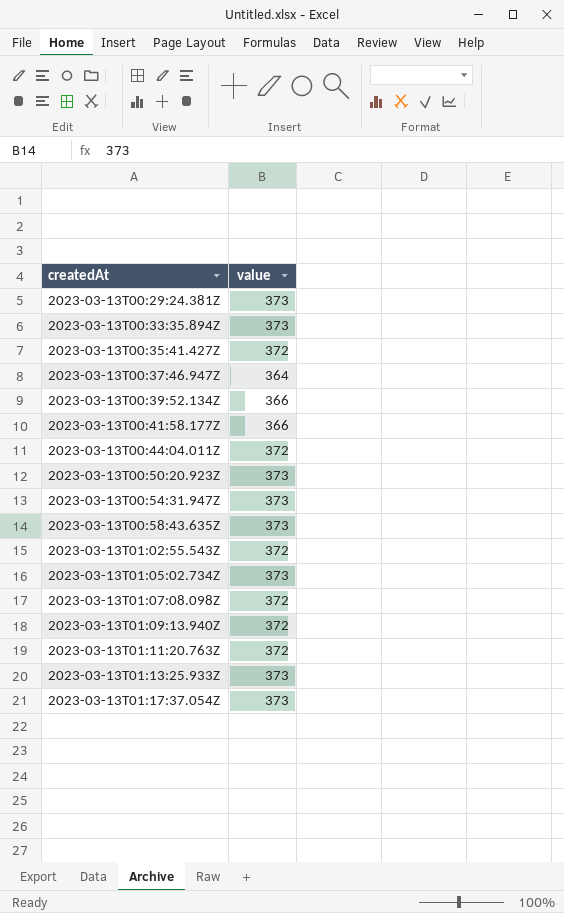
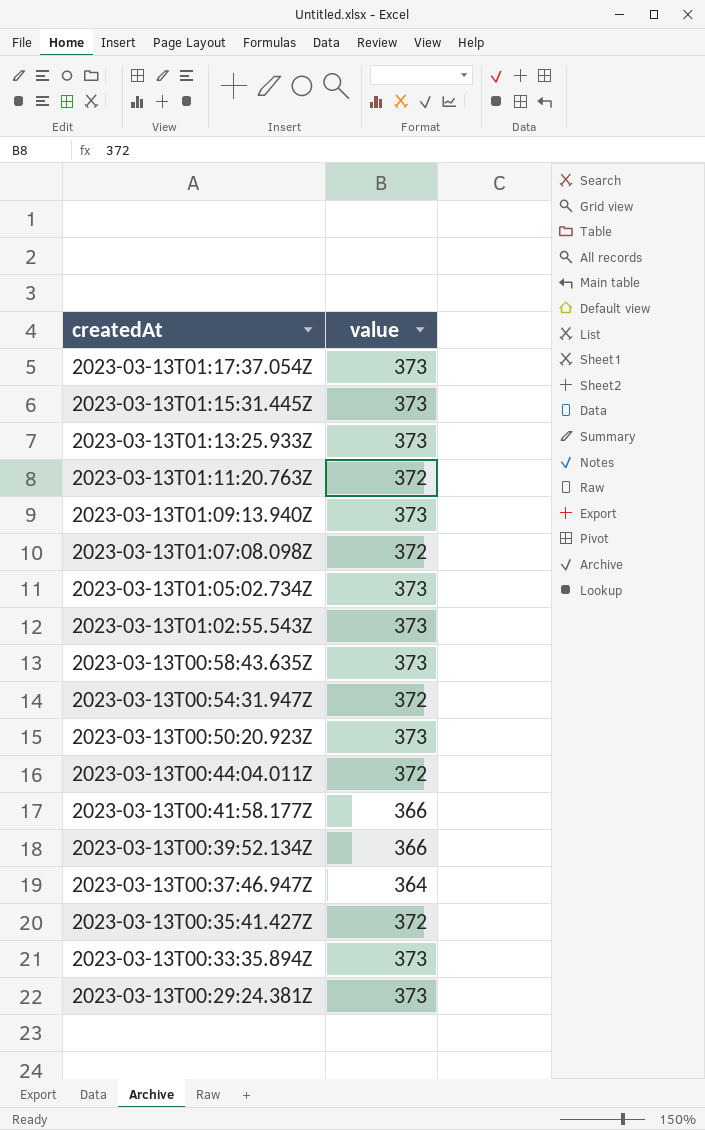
row order: createdAt ascending -> createdAt descending
row 2023-03-13T01:15:31.445Z: none -> 373
2023-03-13T01:09:13.940Z | value: 372 -> 373
2023-03-13T01:02:55.543Z | value: 372 -> 373
2023-03-13T00:54:31.947Z | value: 373 -> 372

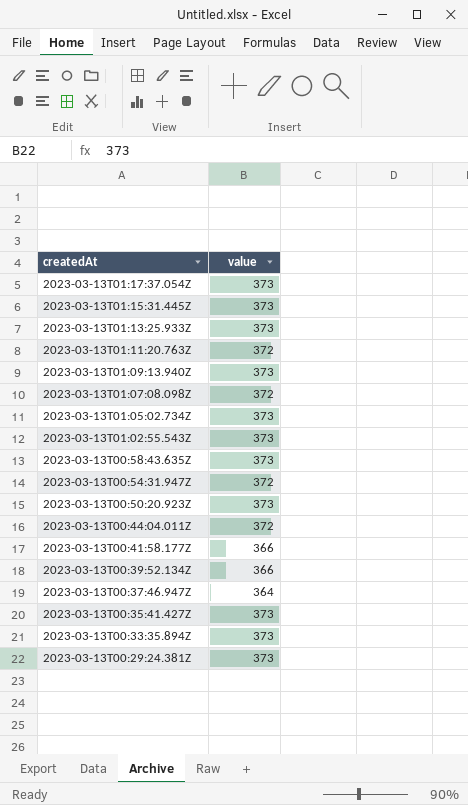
2023-03-13T00:35:41.427Z | value: 372 -> 373

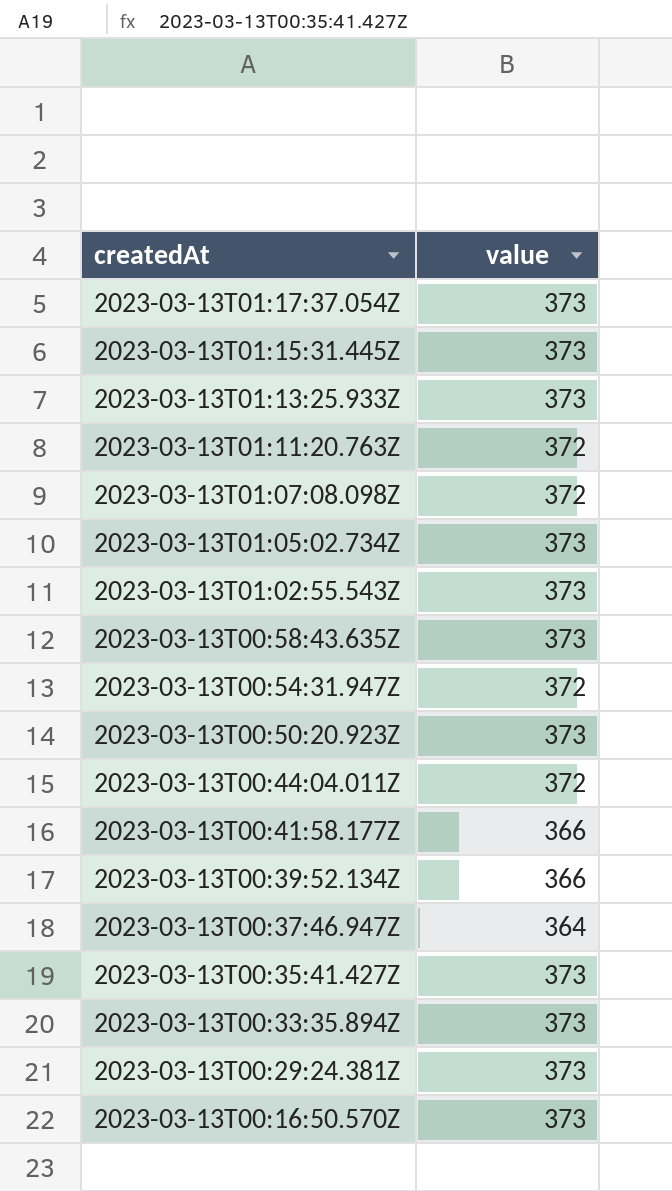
row 2023-03-13T01:09:13.940Z: 373 -> none
row 2023-03-13T00:16:50.570Z: none -> 373

